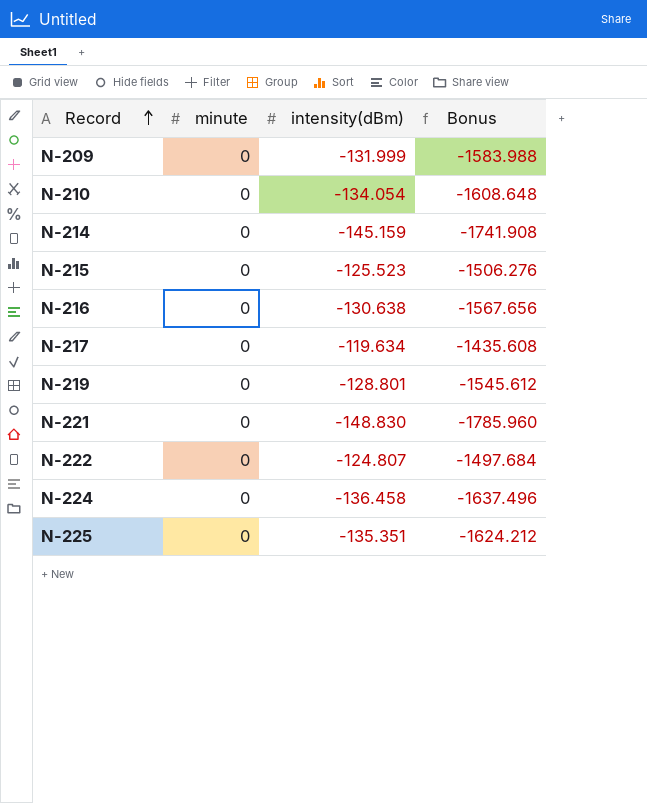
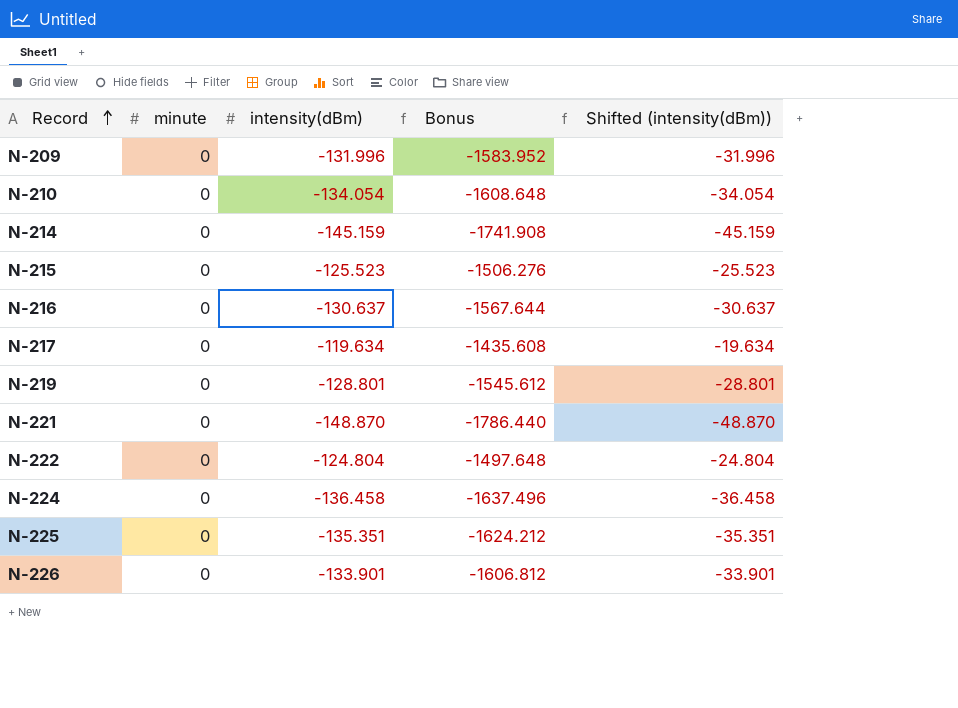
column Shifted (intensity(dBm)) | formula: none -> [intensity(dBm)] + 100
N-209 | intensity(dBm): -131.999 -> -131.996
N-209 | Bonus: -1583.988 -> -1583.952
N-216 | intensity(dBm): -130.638 -> -130.637
N-216 | Bonus: -1567.656 -> -1567.644
N-221 | intensity(dBm): -148.830 -> -148.870
N-221 | Bonus: -1785.960 -> -1786.440
N-222 | intensity(dBm): -124.807 -> -124.804
N-222 | Bonus: -1497.684 -> -1497.648
row N-226: none -> 0 | -133.901 | -1606.812 | -33.901

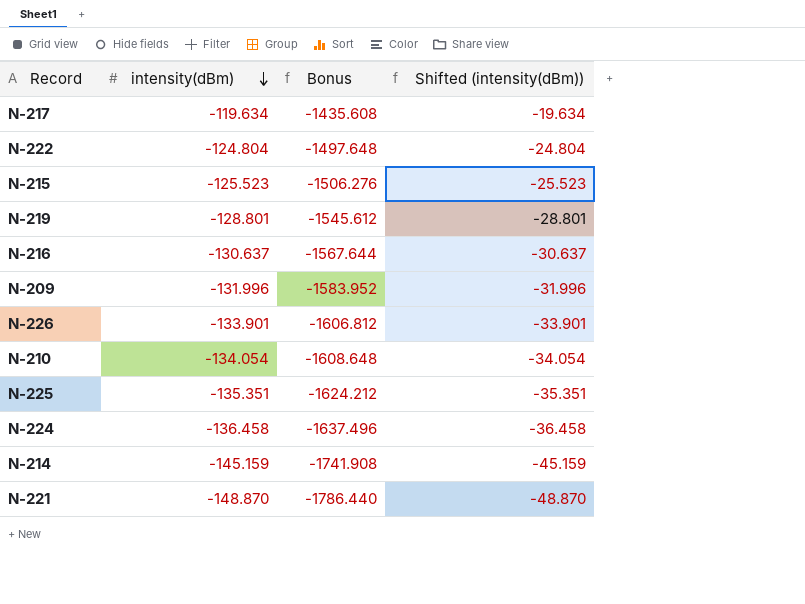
row order: Record ascending -> intensity(dBm) descending
column minute | position: 2 -> none

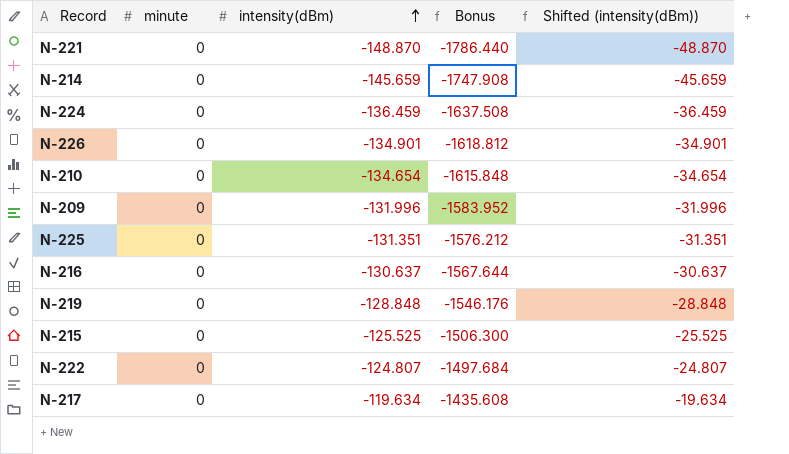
row order: intensity(dBm) descending -> intensity(dBm) ascending
column minute | position: none -> 2
N-214 | intensity(dBm): -145.159 -> -145.659
N-214 | Bonus: -1741.908 -> -1747.908
N-214 | Shifted (intensity(dBm)): -45.159 -> -45.659
N-224 | intensity(dBm): -136.458 -> -136.459
N-224 | Bonus: -1637.496 -> -1637.508
N-224 | Shifted (intensity(dBm)): -36.458 -> -36.459
N-226 | intensity(dBm): -133.901 -> -134.901
N-226 | Bonus: -1606.812 -> -1618.812
N-226 | Shifted (intensity(dBm)): -33.901 -> -34.901
N-210 | intensity(dBm): -134.054 -> -134.654
N-210 | Bonus: -1608.648 -> -1615.848
N-210 | Shifted (intensity(dBm)): -34.054 -> -34.654
N-225 | intensity(dBm): -135.351 -> -131.351
N-225 | Bonus: -1624.212 -> -1576.212
N-225 | Shifted (intensity(dBm)): -35.351 -> -31.351
N-219 | intensity(dBm): -128.801 -> -128.848
N-219 | Bonus: -1545.612 -> -1546.176
N-219 | Shifted (intensity(dBm)): -28.801 -> -28.848
N-215 | intensity(dBm): -125.523 -> -125.525
N-215 | Bonus: -1506.276 -> -1506.300
N-215 | Shifted (intensity(dBm)): -25.523 -> -25.525
N-222 | intensity(dBm): -124.804 -> -124.807
N-222 | Bonus: -1497.648 -> -1497.684
N-222 | Shifted (intensity(dBm)): -24.804 -> -24.807

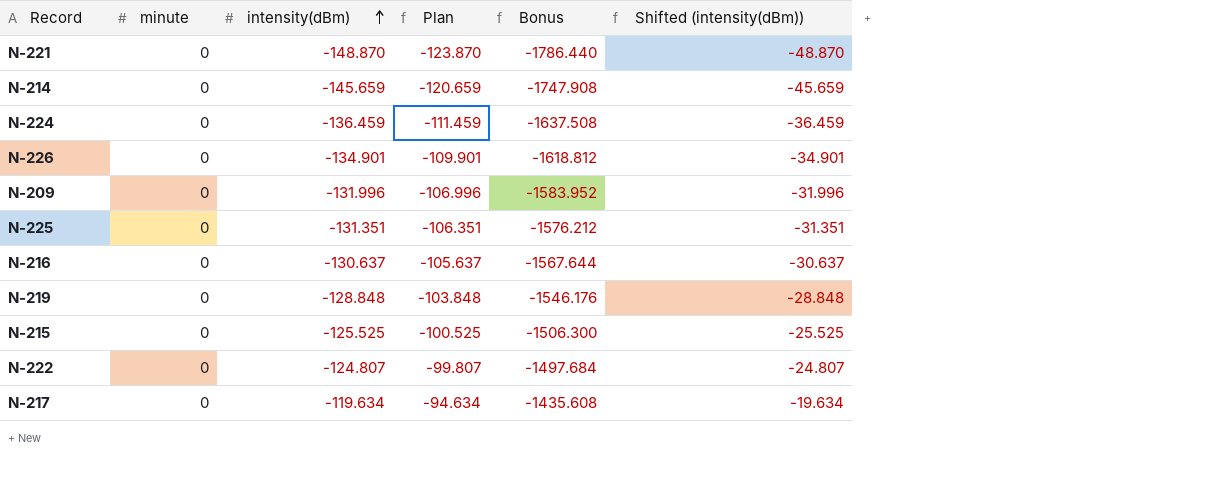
column Plan | formula: none -> [intensity(dBm)] + 25
row N-210: 0 | -134.654 | -1615.848 | -34.654 -> none

